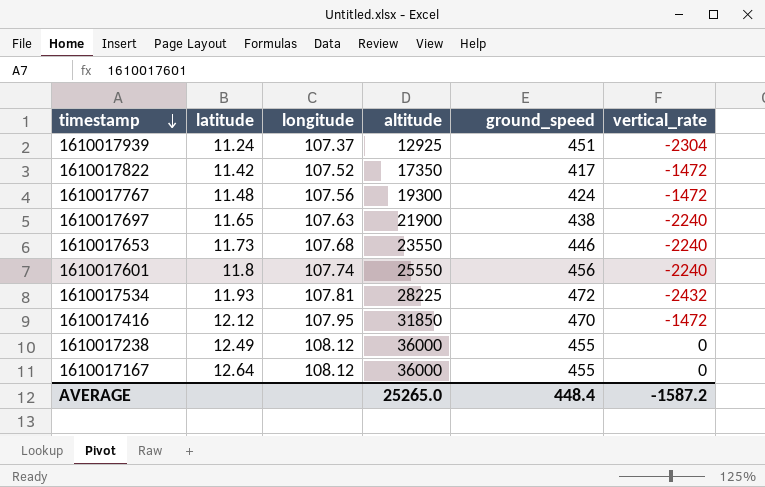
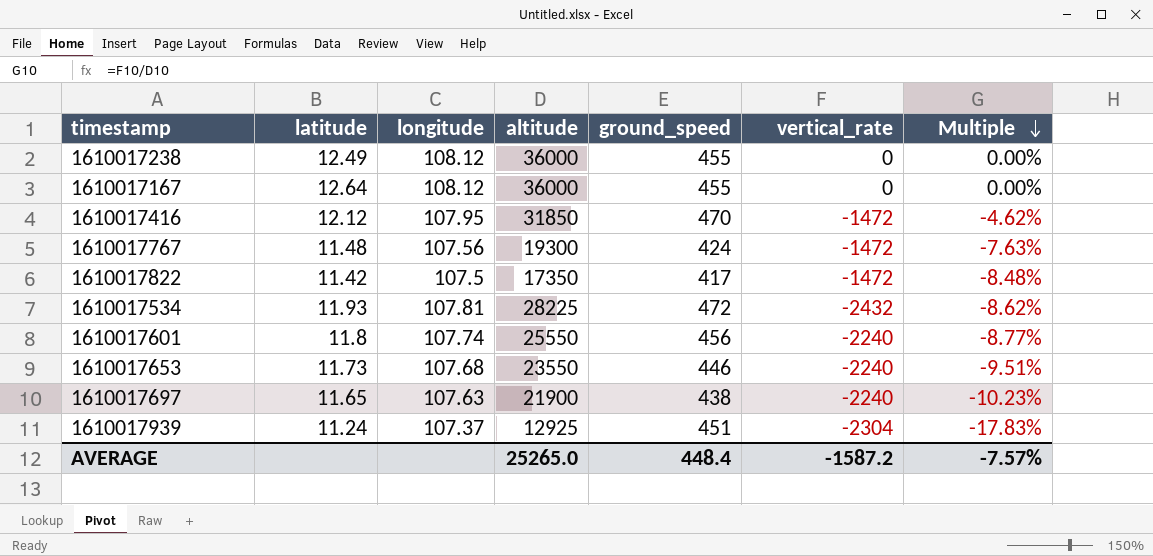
row order: timestamp descending -> Multiple descending
column Multiple | formula: none -> [vertical_rate] / [altitude]
1610017822 | longitude: 107.52 -> 107.5

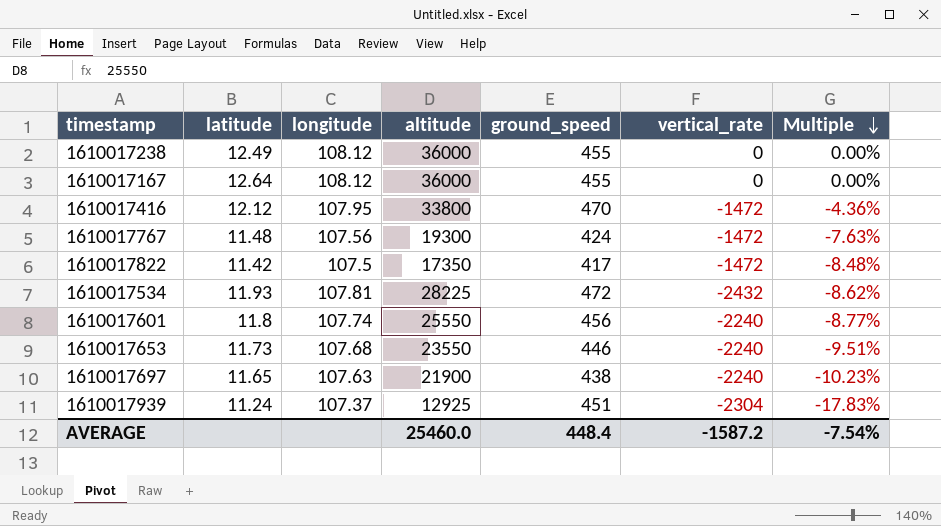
1610017416 | altitude: 31850 -> 33800
1610017416 | Multiple: -4.62% -> -4.36%
AVERAGE | altitude: 25265.0 -> 25460.0
AVERAGE | Multiple: -7.57% -> -7.54%

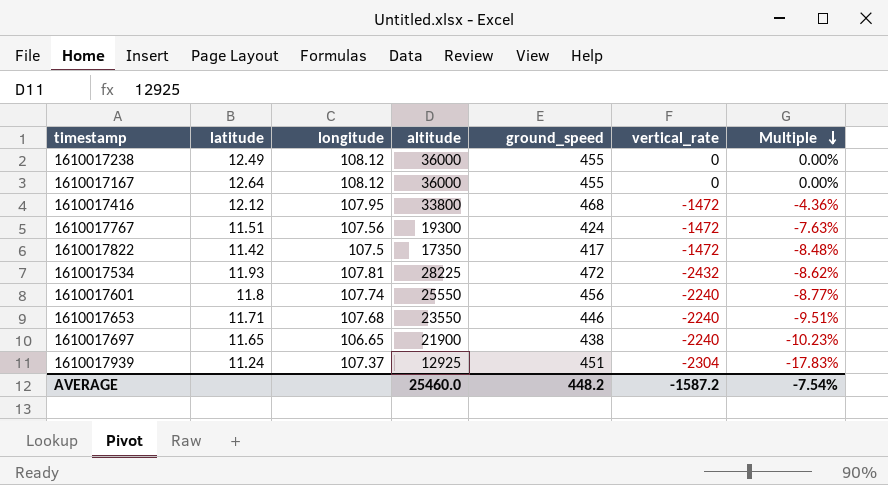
1610017416 | ground_speed: 470 -> 468
1610017767 | latitude: 11.48 -> 11.51
1610017653 | latitude: 11.73 -> 11.71
1610017697 | longitude: 107.63 -> 106.65
AVERAGE | ground_speed: 448.4 -> 448.2

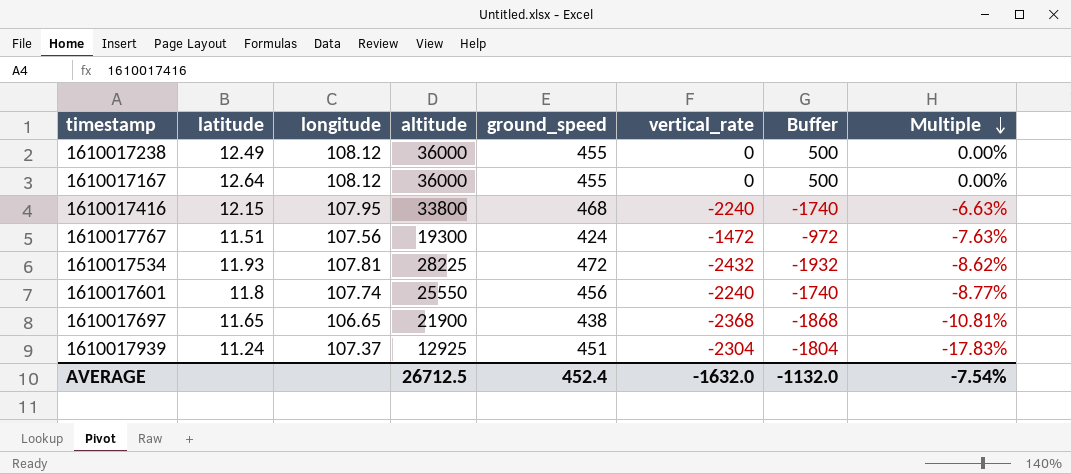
column Buffer | formula: none -> [vertical_rate] + 500
row 1610017822: 11.42 | 107.5 | 17350 | 417 | -1472 | -8.48% -> none
row 1610017653: 11.71 | 107.68 | 23550 | 446 | -2240 | -9.51% -> none
1610017416 | latitude: 12.12 -> 12.15
1610017416 | vertical_rate: -1472 -> -2240
1610017416 | Multiple: -4.36% -> -6.63%
1610017697 | vertical_rate: -2240 -> -2368
1610017697 | Multiple: -10.23% -> -10.81%
AVERAGE | altitude: 25460.0 -> 26712.5
AVERAGE | ground_speed: 448.2 -> 452.4
AVERAGE | vertical_rate: -1587.2 -> -1632.0

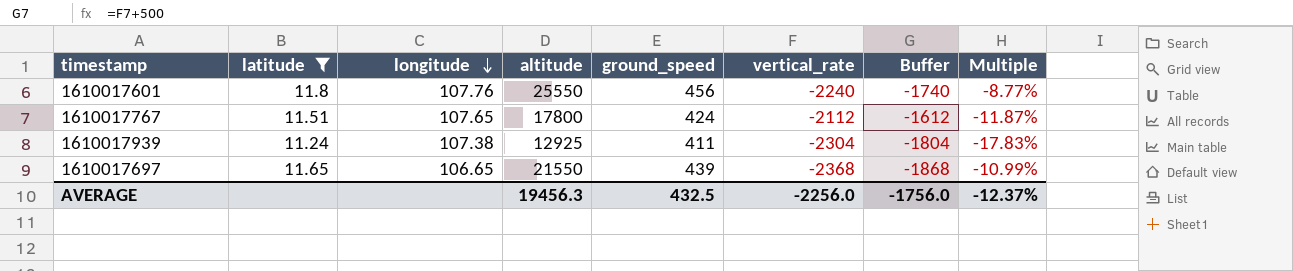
filter: none -> latitude <= 11.8
row order: Multiple descending -> longitude descending
1610017601 | longitude: 107.74 -> 107.76
1610017767 | longitude: 107.56 -> 107.65
1610017767 | altitude: 19300 -> 17800
1610017767 | vertical_rate: -1472 -> -2112
1610017767 | Buffer: -972 -> -1612
1610017767 | Multiple: -7.63% -> -11.87%
1610017939 | longitude: 107.37 -> 107.38
1610017939 | ground_speed: 451 -> 411
1610017697 | altitude: 21900 -> 21550
1610017697 | ground_speed: 438 -> 439
1610017697 | Multiple: -10.81% -> -10.99%
AVERAGE | altitude: 26712.5 -> 19456.3
AVERAGE | ground_speed: 452.4 -> 432.5
AVERAGE | vertical_rate: -1632.0 -> -2256.0
AVERAGE | Buffer: -1132.0 -> -1756.0
AVERAGE | Multiple: -7.54% -> -12.37%

